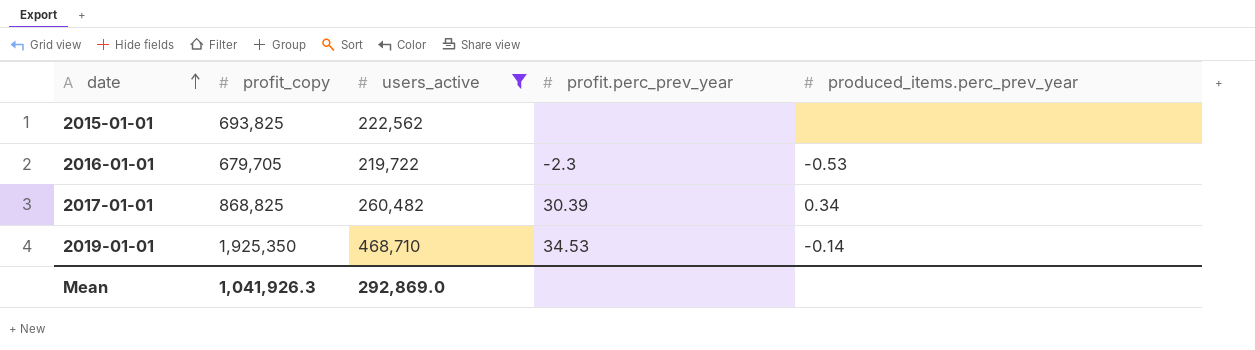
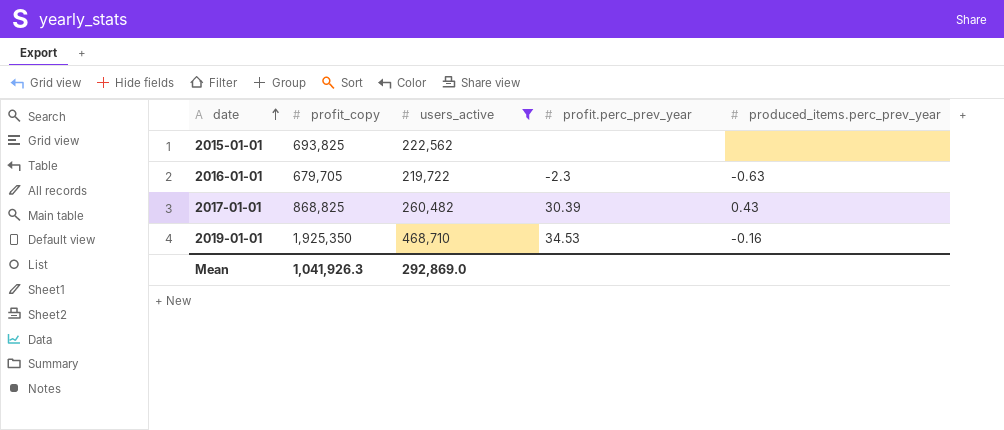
2016-01-01 | produced_items.perc_prev_year: -0.53 -> -0.63
2017-01-01 | produced_items.perc_prev_year: 0.34 -> 0.43
2019-01-01 | produced_items.perc_prev_year: -0.14 -> -0.16

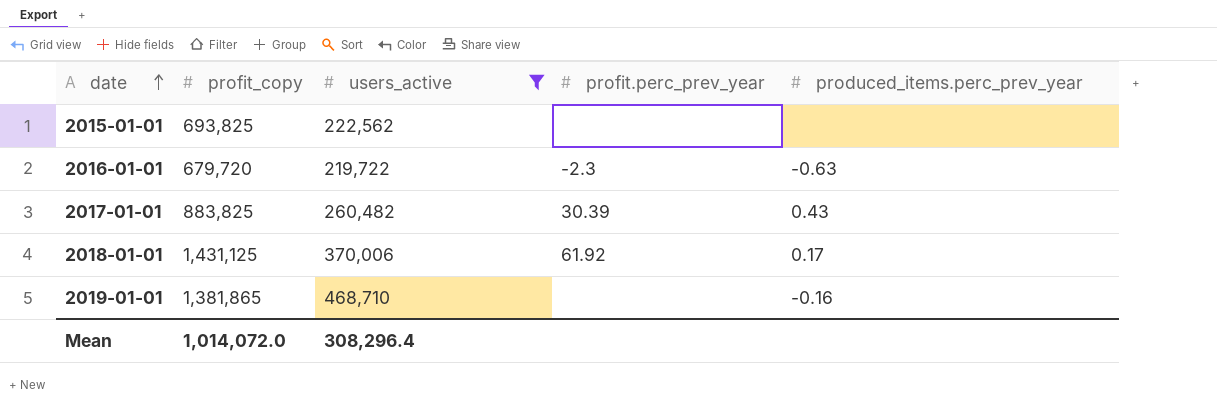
2016-01-01 | profit_copy: 679,705 -> 679,720
2017-01-01 | profit_copy: 868,825 -> 883,825
row 2018-01-01: none -> 1,431,125 | 370,006 | 61.92 | 0.17
2019-01-01 | profit_copy: 1,925,350 -> 1,381,865
2019-01-01 | profit.perc_prev_year: 34.53 -> none
Mean | profit_copy: 1,041,926.3 -> 1,014,072.0
Mean | users_active: 292,869.0 -> 308,296.4

